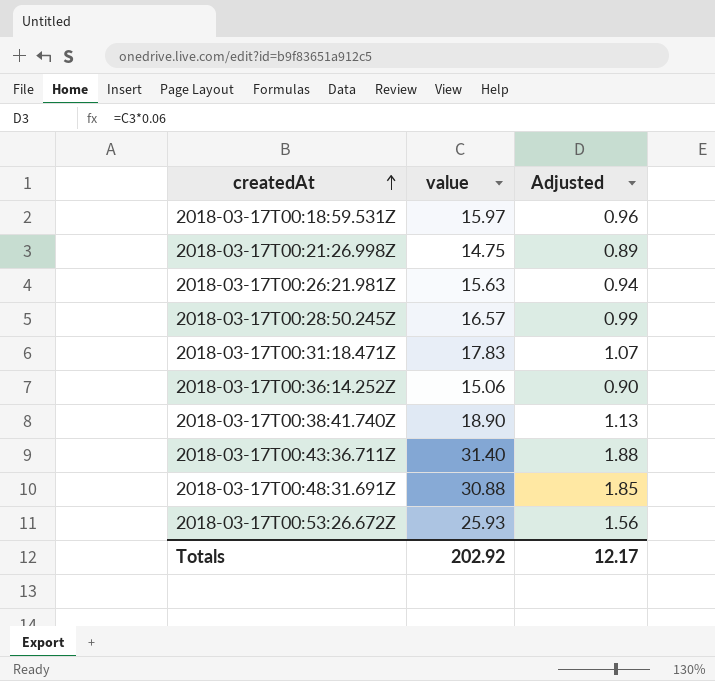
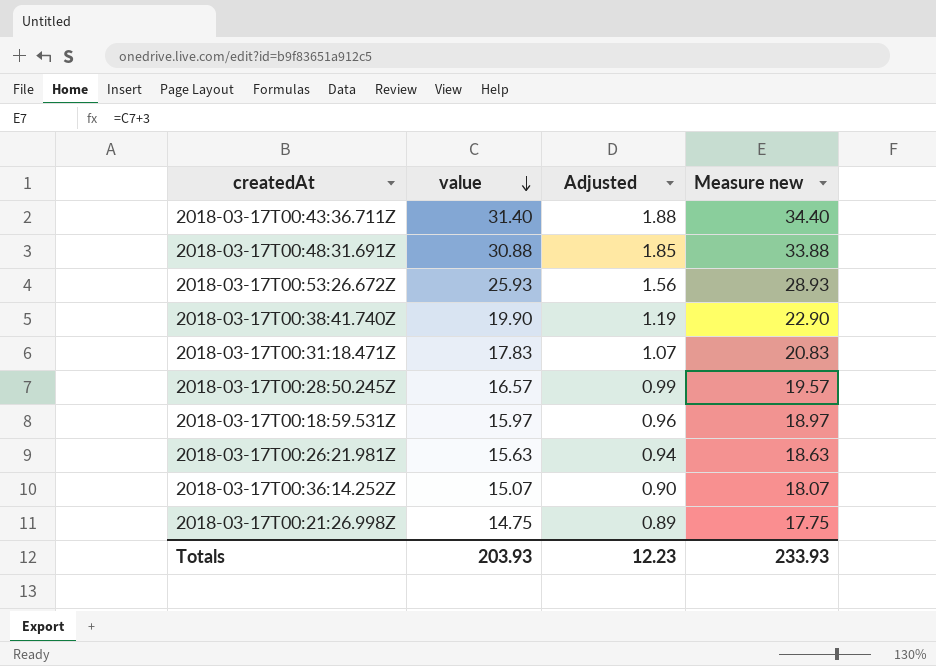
row order: createdAt ascending -> value descending
column Measure new | formula: none -> [value] + 3
2018-03-17T00:38:41.740Z | value: 18.90 -> 19.90
2018-03-17T00:38:41.740Z | Adjusted: 1.13 -> 1.19
2018-03-17T00:36:14.252Z | value: 15.06 -> 15.07
Totals | value: 202.92 -> 203.93
Totals | Adjusted: 12.17 -> 12.23

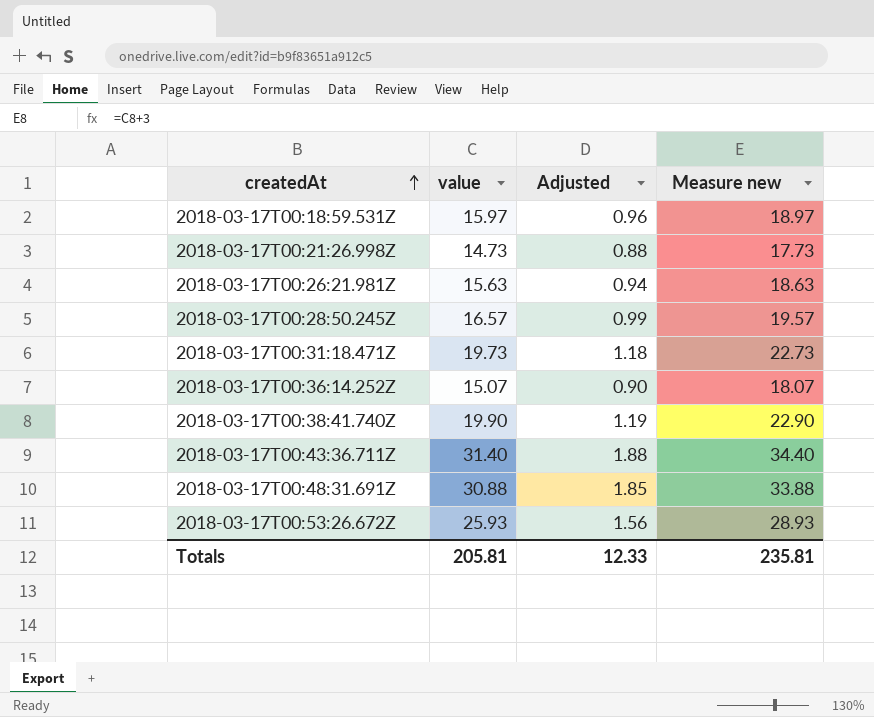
row order: value descending -> createdAt ascending
2018-03-17T00:21:26.998Z | value: 14.75 -> 14.73
2018-03-17T00:21:26.998Z | Adjusted: 0.89 -> 0.88
2018-03-17T00:21:26.998Z | Measure new: 17.75 -> 17.73
2018-03-17T00:31:18.471Z | value: 17.83 -> 19.73
2018-03-17T00:31:18.471Z | Adjusted: 1.07 -> 1.18
2018-03-17T00:31:18.471Z | Measure new: 20.83 -> 22.73
Totals | value: 203.93 -> 205.81
Totals | Adjusted: 12.23 -> 12.33
Totals | Measure new: 233.93 -> 235.81

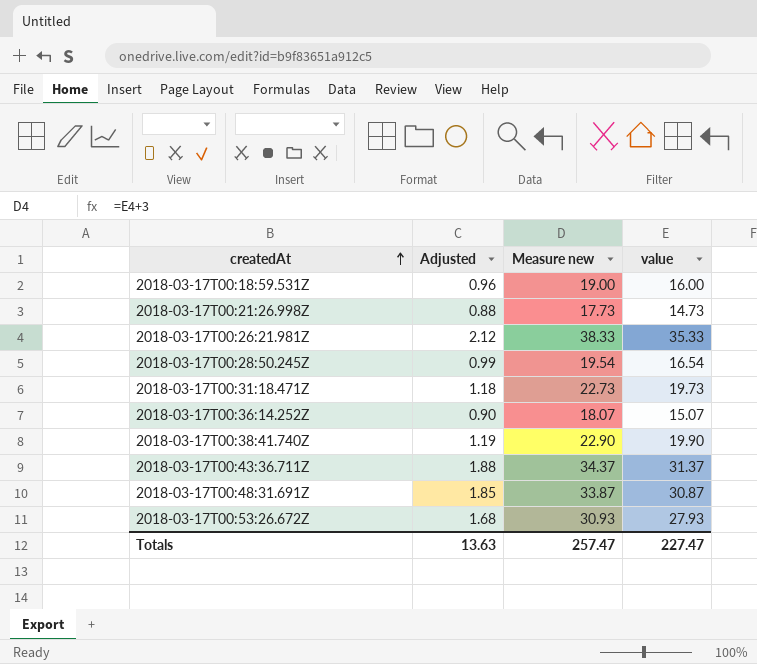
column value | position: 2 -> 4
2018-03-17T00:18:59.531Z | Measure new: 18.97 -> 19.00
2018-03-17T00:18:59.531Z | value: 15.97 -> 16.00
2018-03-17T00:26:21.981Z | Adjusted: 0.94 -> 2.12
2018-03-17T00:26:21.981Z | Measure new: 18.63 -> 38.33
2018-03-17T00:26:21.981Z | value: 15.63 -> 35.33
2018-03-17T00:28:50.245Z | Measure new: 19.57 -> 19.54
2018-03-17T00:28:50.245Z | value: 16.57 -> 16.54
2018-03-17T00:43:36.711Z | Measure new: 34.40 -> 34.37
2018-03-17T00:43:36.711Z | value: 31.40 -> 31.37
2018-03-17T00:48:31.691Z | Measure new: 33.88 -> 33.87
2018-03-17T00:48:31.691Z | value: 30.88 -> 30.87
2018-03-17T00:53:26.672Z | Adjusted: 1.56 -> 1.68
2018-03-17T00:53:26.672Z | Measure new: 28.93 -> 30.93
2018-03-17T00:53:26.672Z | value: 25.93 -> 27.93
Totals | Adjusted: 12.33 -> 13.63
Totals | Measure new: 235.81 -> 257.47
Totals | value: 205.81 -> 227.47

